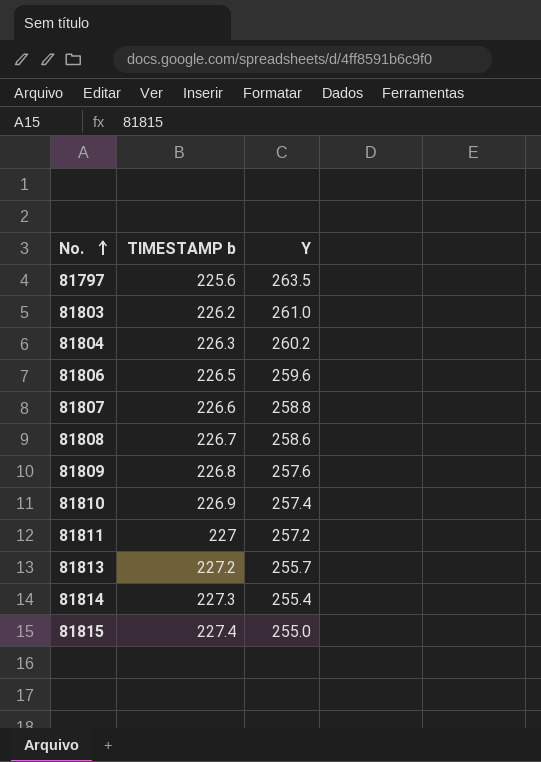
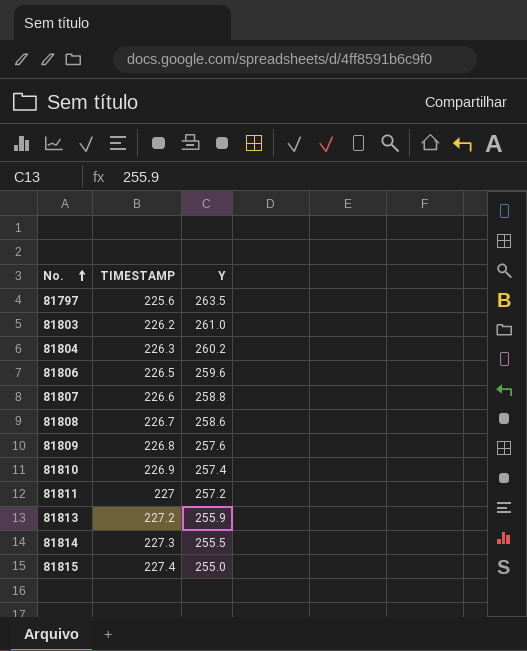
column name: TIMESTAMP b -> TIMESTAMP
81813 | Y: 255.7 -> 255.9
81814 | Y: 255.4 -> 255.5

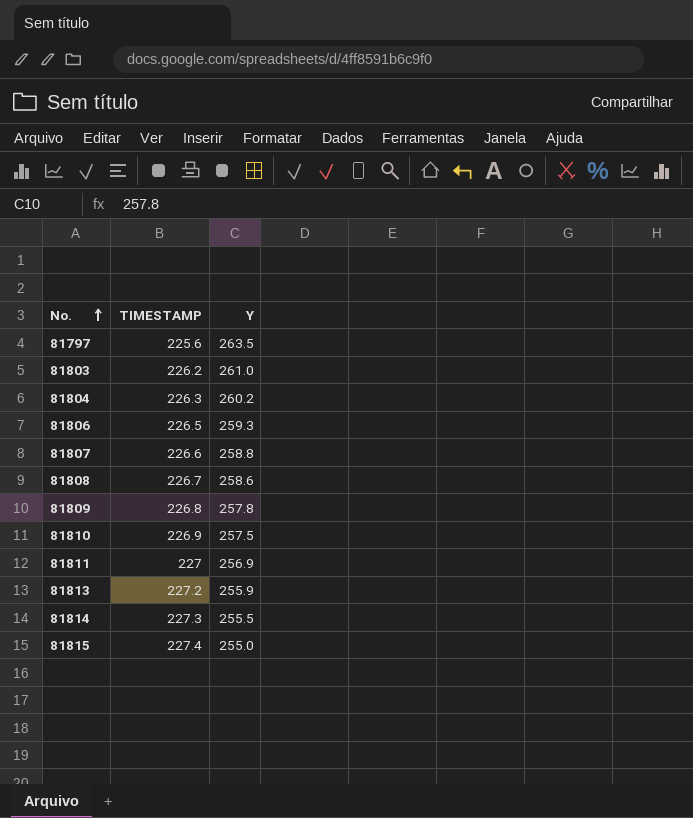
81806 | Y: 259.6 -> 259.3
81809 | Y: 257.6 -> 257.8
81810 | Y: 257.4 -> 257.5
81811 | Y: 257.2 -> 256.9

